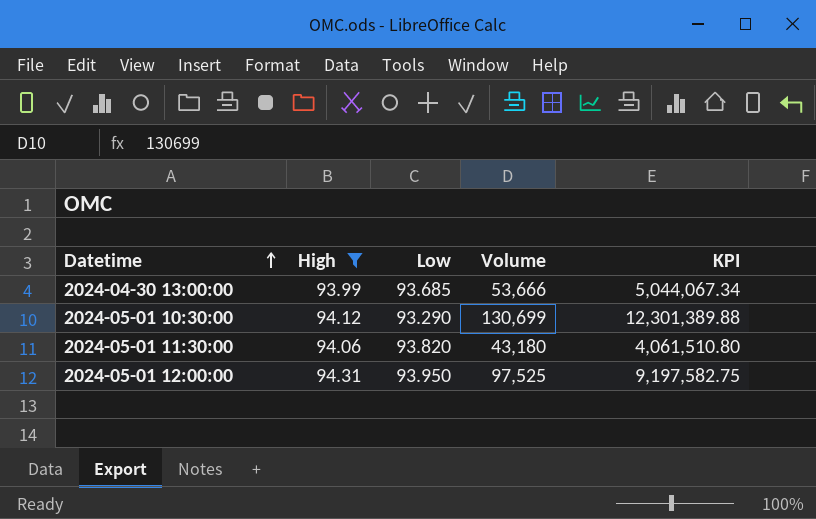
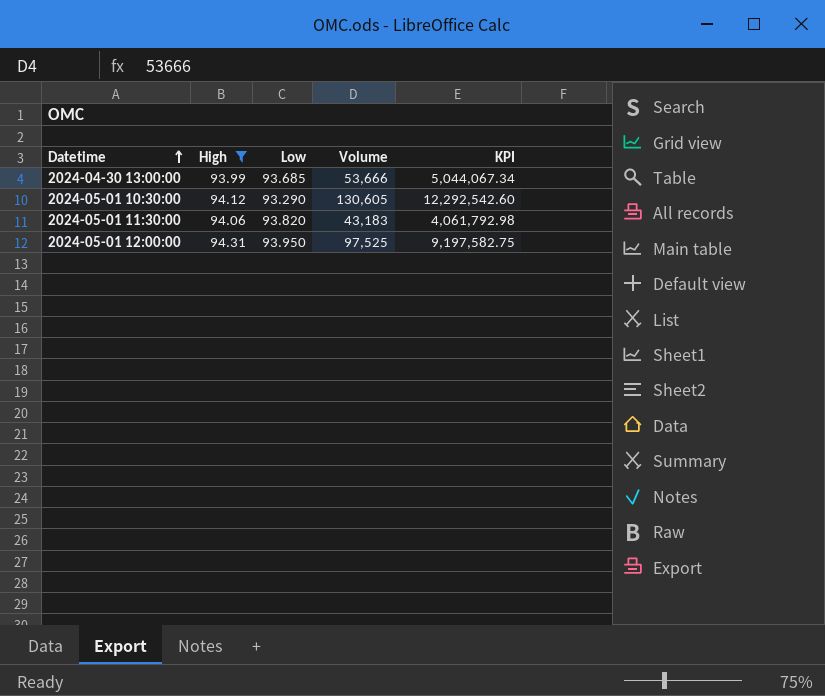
2024-05-01 10:30:00 | Volume: 130,699 -> 130,605
2024-05-01 10:30:00 | KPI: 12,301,389.88 -> 12,292,542.60
2024-05-01 11:30:00 | Volume: 43,180 -> 43,183
2024-05-01 11:30:00 | KPI: 4,061,510.80 -> 4,061,792.98

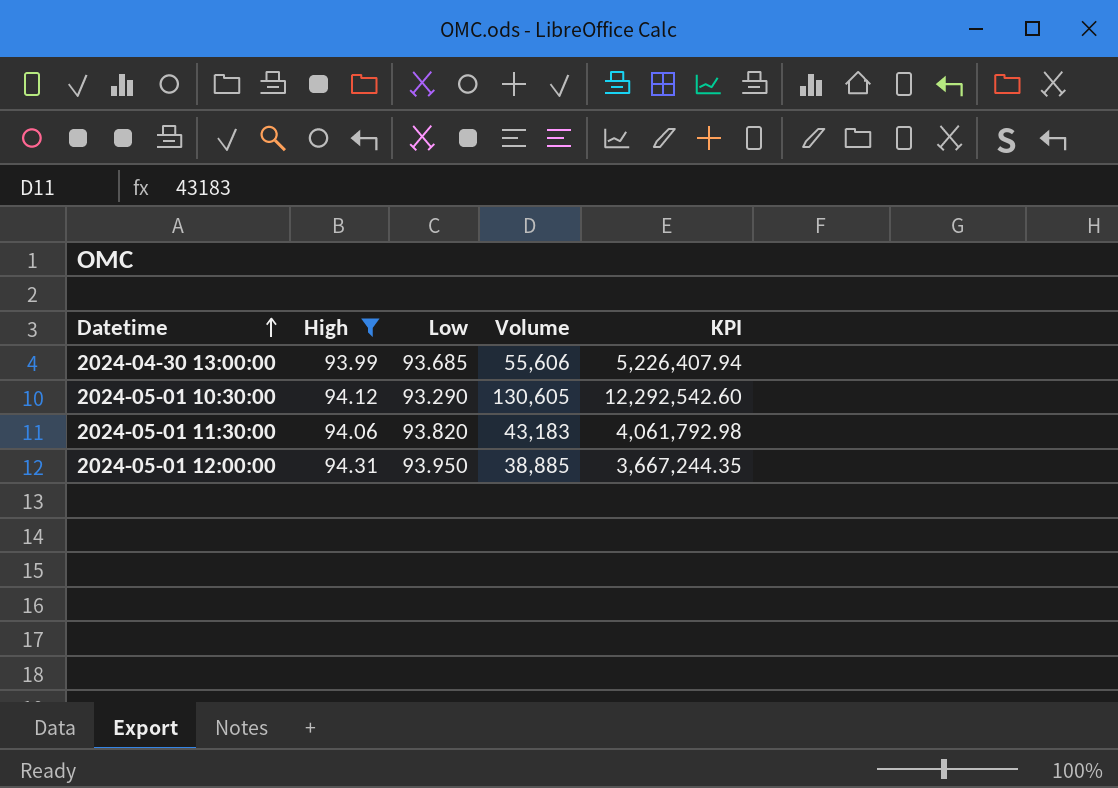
2024-04-30 13:00:00 | Volume: 53,666 -> 55,606
2024-04-30 13:00:00 | KPI: 5,044,067.34 -> 5,226,407.94
2024-05-01 12:00:00 | Volume: 97,525 -> 38,885
2024-05-01 12:00:00 | KPI: 9,197,582.75 -> 3,667,244.35

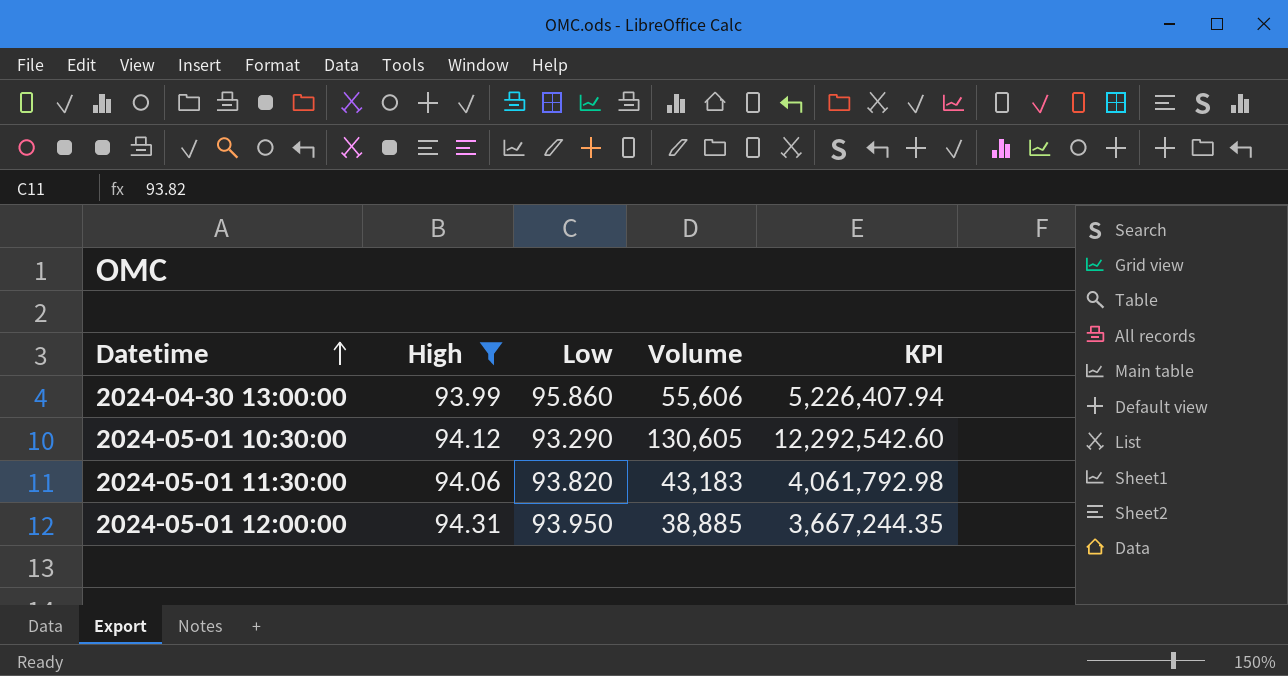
2024-04-30 13:00:00 | Low: 93.685 -> 95.860

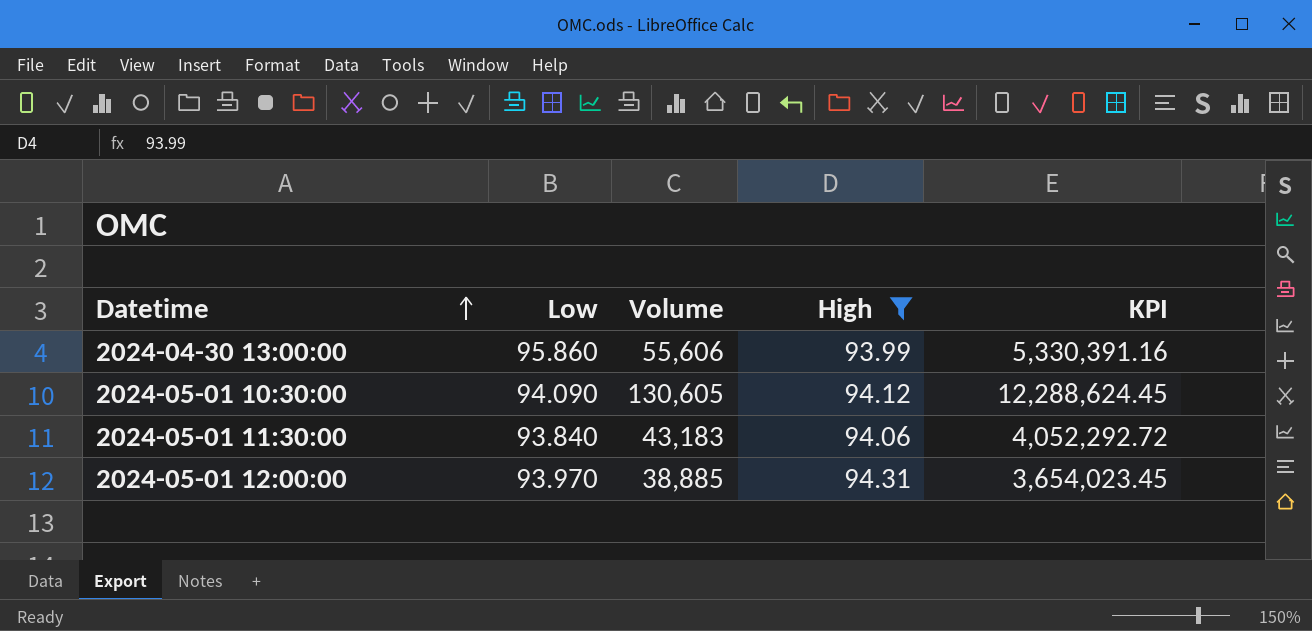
column High | position: 2 -> 4
column KPI | formula: [High] * [Volume] -> [Low] * [Volume]
2024-05-01 10:30:00 | Low: 93.290 -> 94.090
2024-05-01 11:30:00 | Low: 93.820 -> 93.840
2024-05-01 12:00:00 | Low: 93.950 -> 93.970

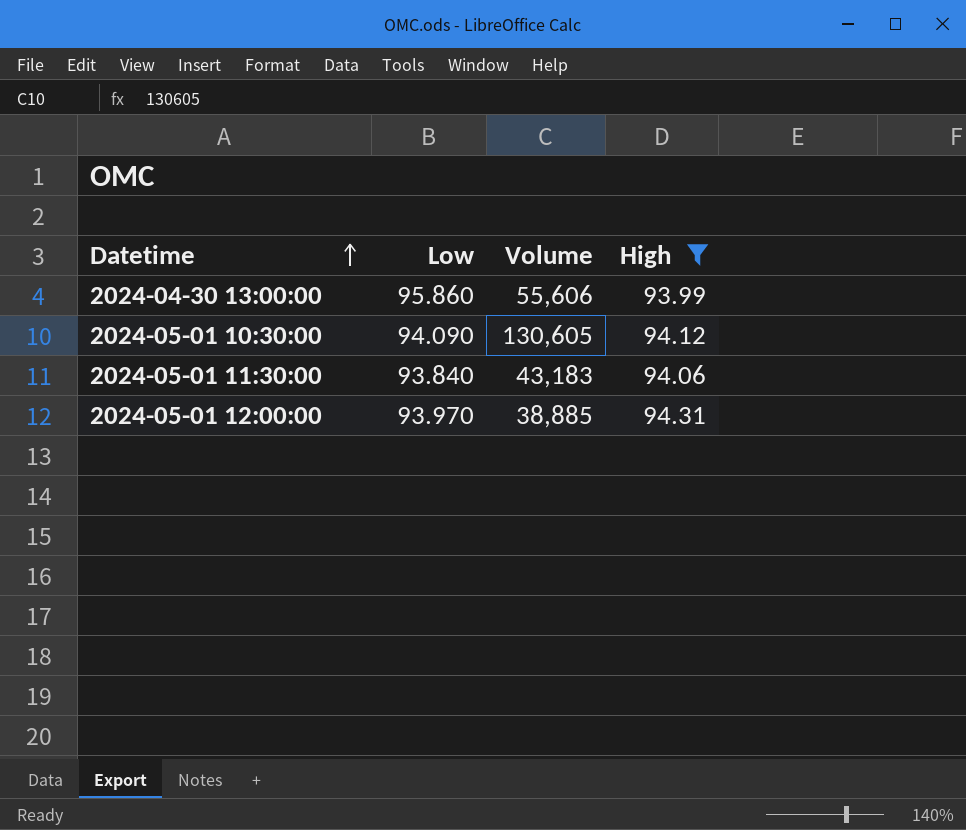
column KPI | formula: [Low] * [Volume] -> none

